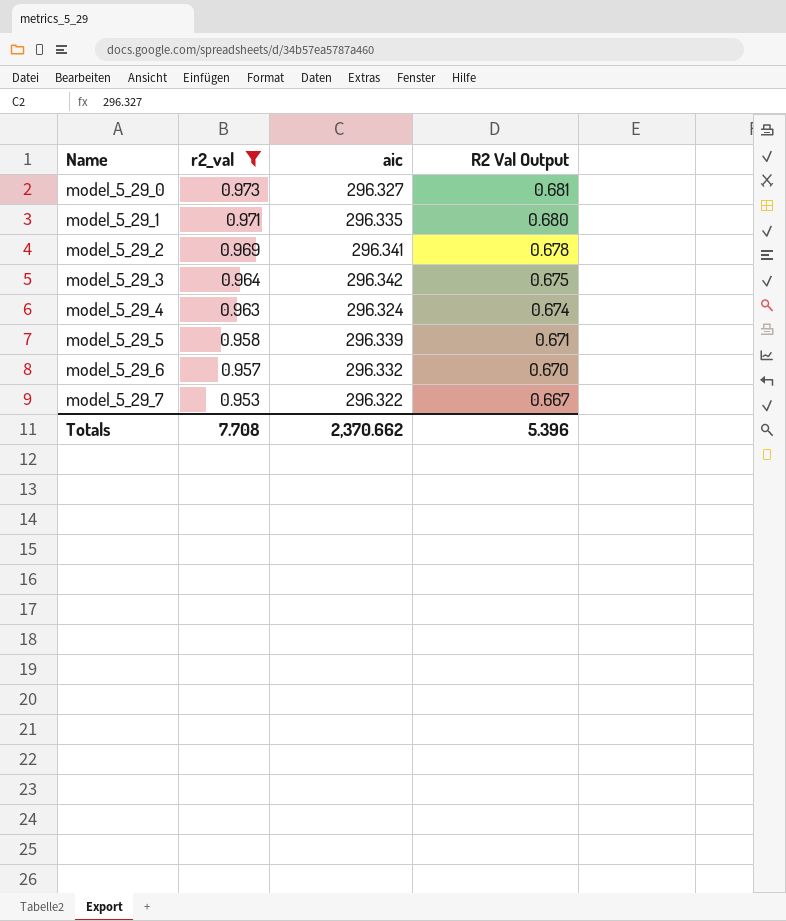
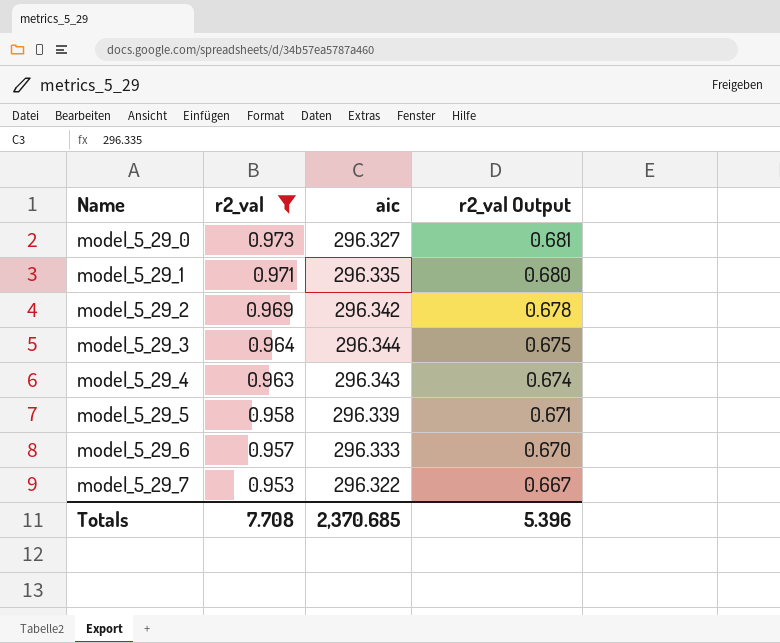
column name: R2 Val Output -> r2_val Output
model_5_29_2 | aic: 296.341 -> 296.342
model_5_29_3 | aic: 296.342 -> 296.344
model_5_29_4 | aic: 296.324 -> 296.343
model_5_29_6 | aic: 296.332 -> 296.333
Totals | aic: 2,370.662 -> 2,370.685

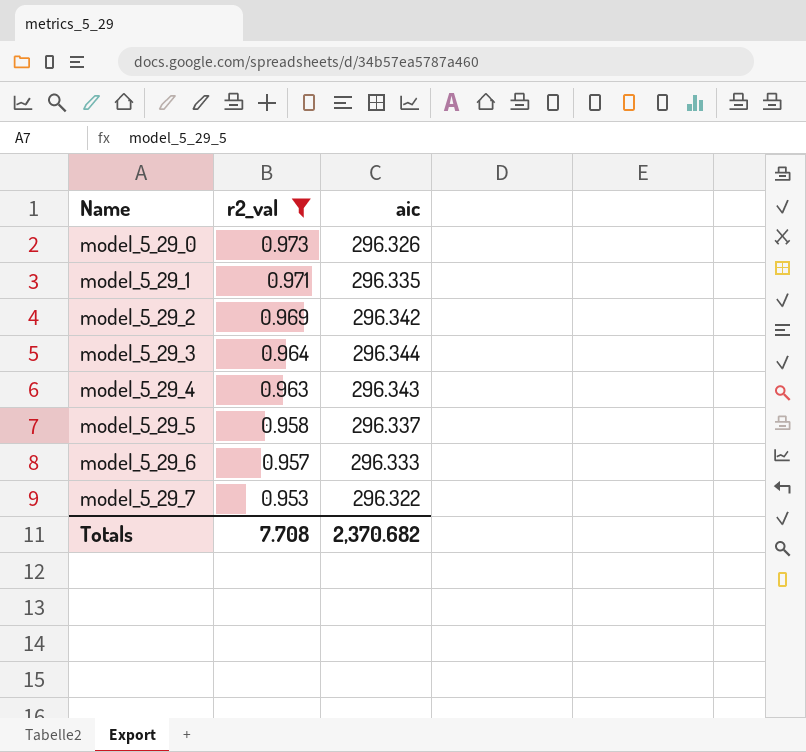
column r2_val Output | formula: [r2_val] * 0.7 -> none
model_5_29_0 | aic: 296.327 -> 296.326
model_5_29_5 | aic: 296.339 -> 296.337
Totals | aic: 2,370.685 -> 2,370.682

